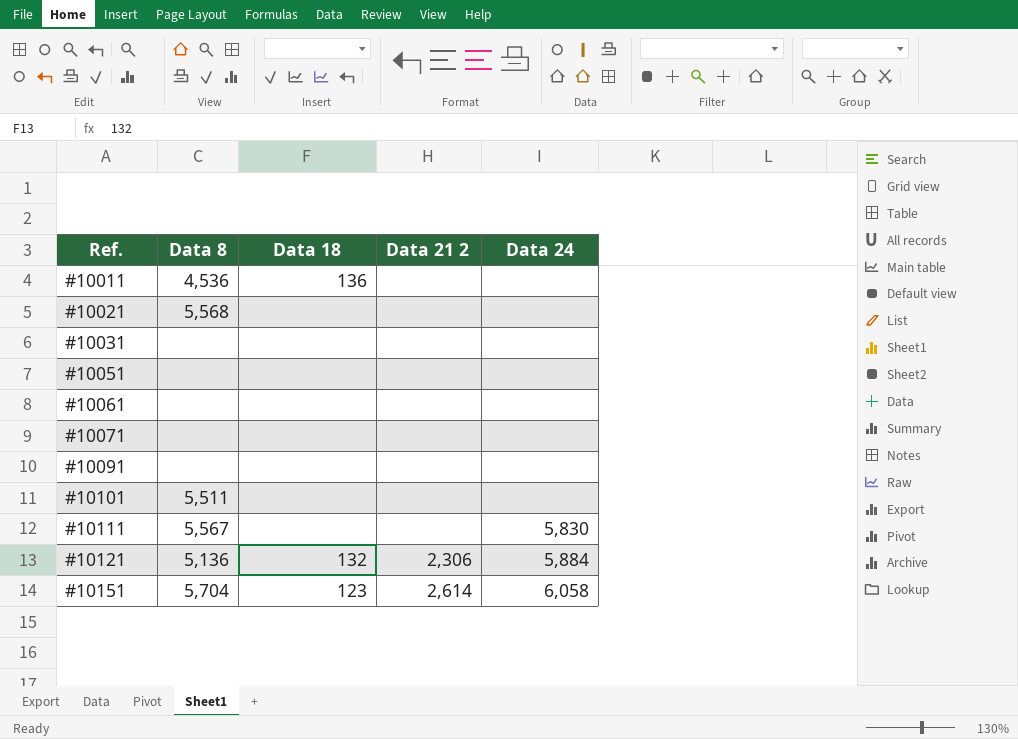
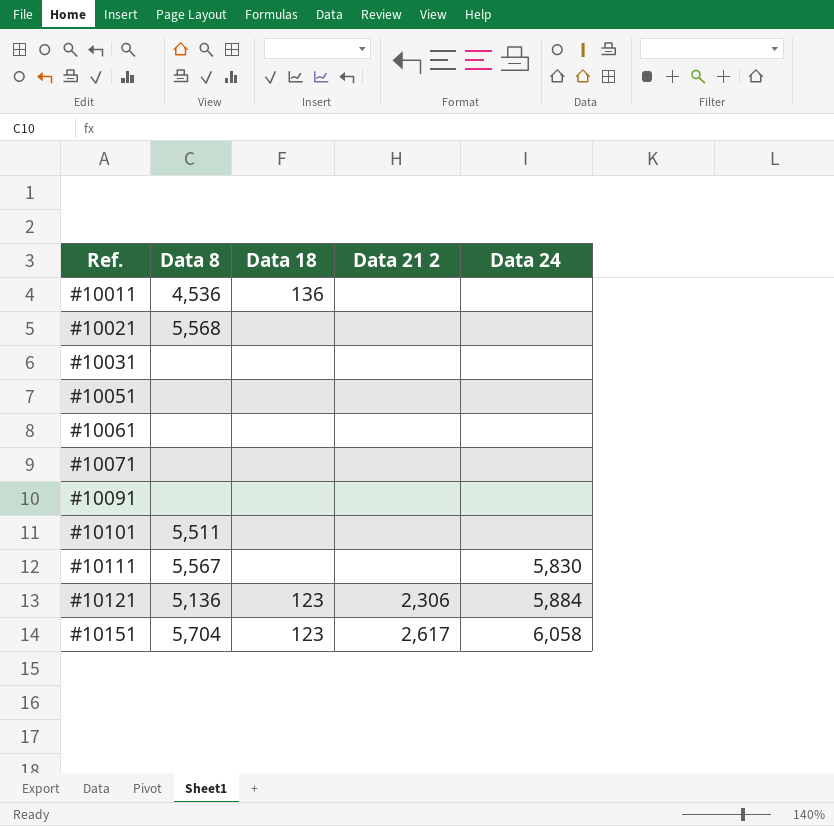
#10121 | Data 18: 132 -> 123
#10151 | Data 21 2: 2,614 -> 2,617

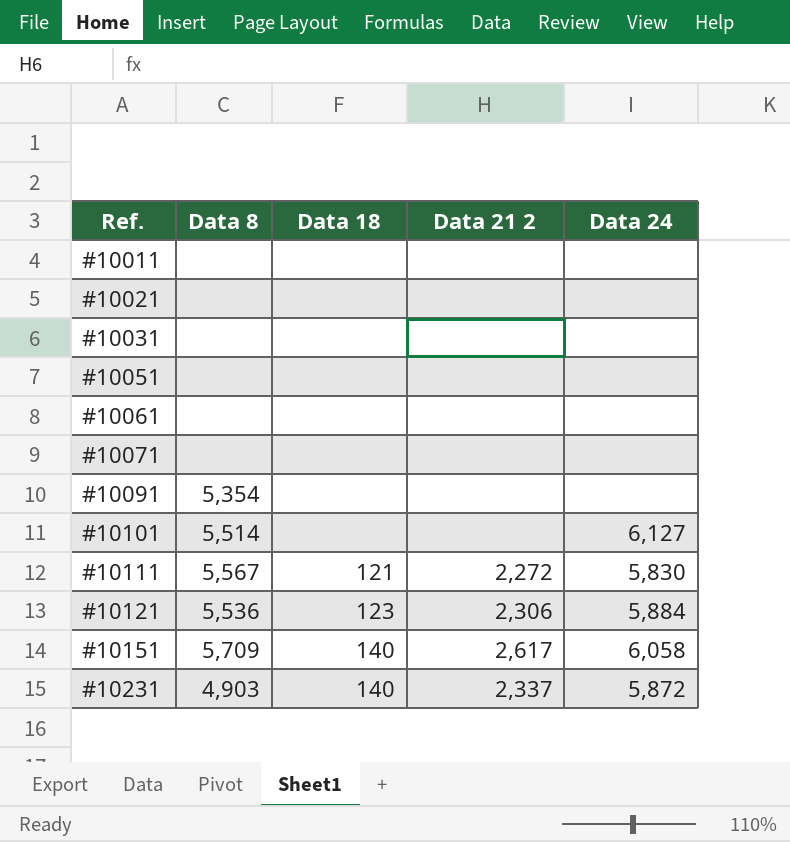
#10011 | Data 8: 4,536 -> none
#10011 | Data 18: 136 -> none
#10021 | Data 8: 5,568 -> none
#10091 | Data 8: none -> 5,354
#10101 | Data 8: 5,511 -> 5,514
#10101 | Data 24: none -> 6,127
#10111 | Data 18: none -> 121
#10111 | Data 21 2: none -> 2,272
#10121 | Data 8: 5,136 -> 5,536
#10151 | Data 8: 5,704 -> 5,709
#10151 | Data 18: 123 -> 140
row #10231: none -> 4,903 | 140 | 2,337 | 5,872

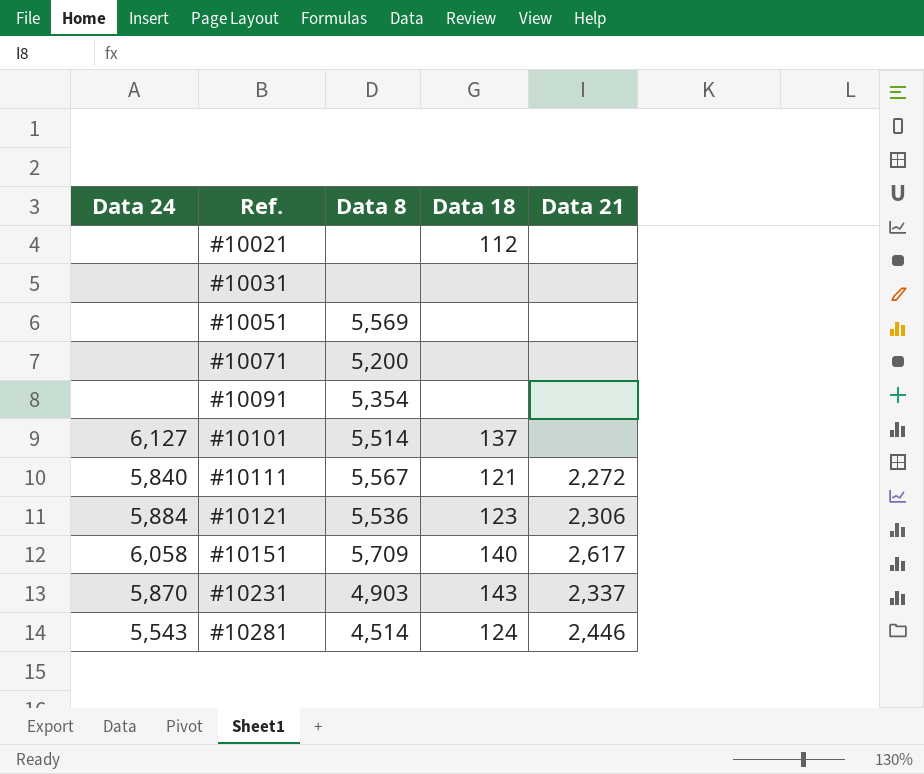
column Data 24 | position: 5 -> 1
column name: Data 21 2 -> Data 21
row #10011: none | none | none | none -> none
row #10061: none | none | none | none -> none
#10021 | Data 18: none -> 112
#10051 | Data 8: none -> 5,569
#10071 | Data 8: none -> 5,200
#10101 | Data 18: none -> 137
#10111 | Data 24: 5,830 -> 5,840
#10231 | Data 24: 5,872 -> 5,870
#10231 | Data 18: 140 -> 143
row #10281: none -> 5,543 | 4,514 | 124 | 2,446

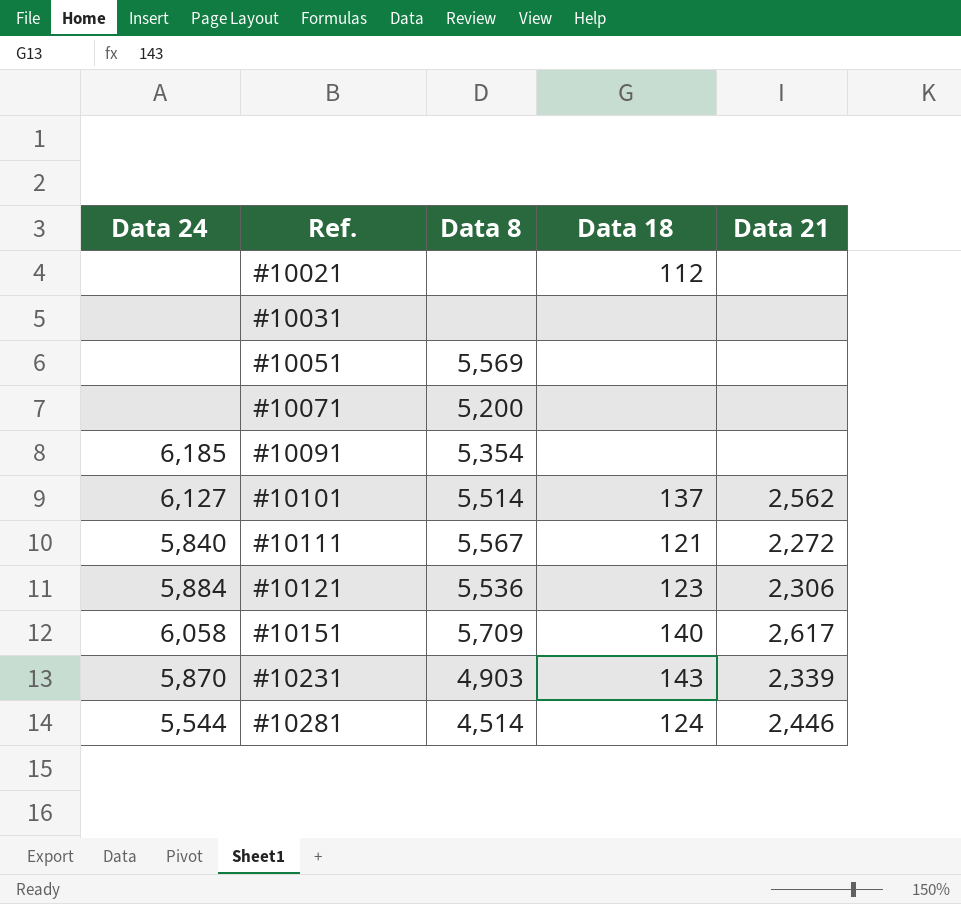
#10091 | Data 24: none -> 6,185
#10101 | Data 21: none -> 2,562
#10231 | Data 21: 2,337 -> 2,339
#10281 | Data 24: 5,543 -> 5,544

